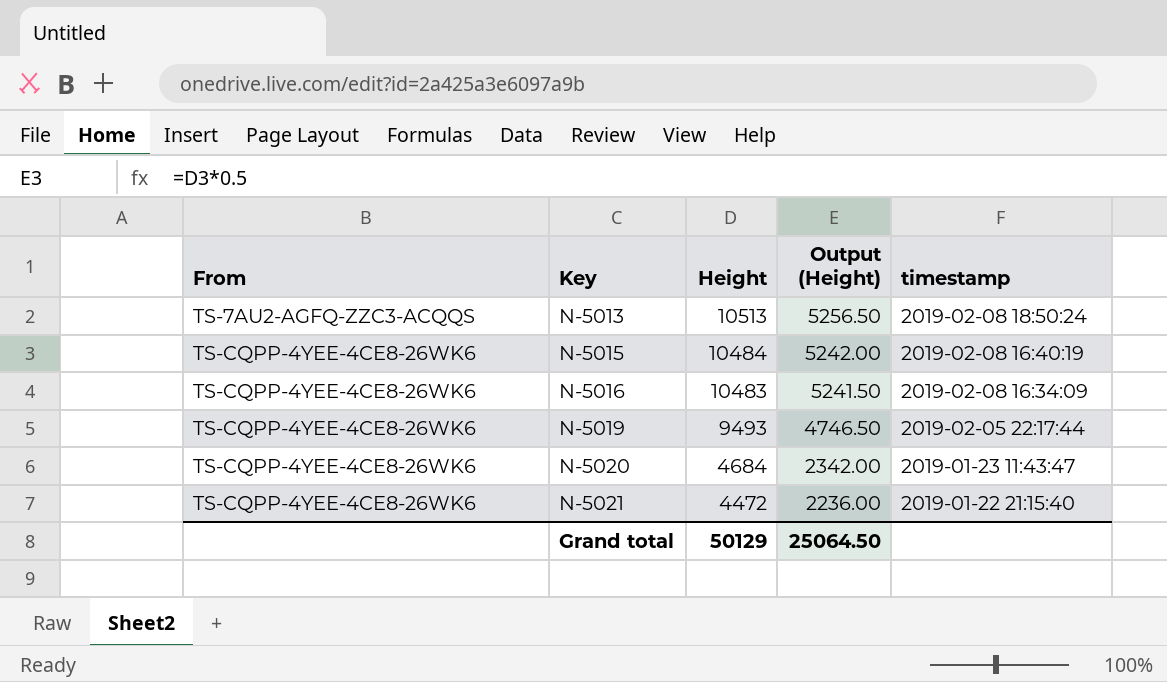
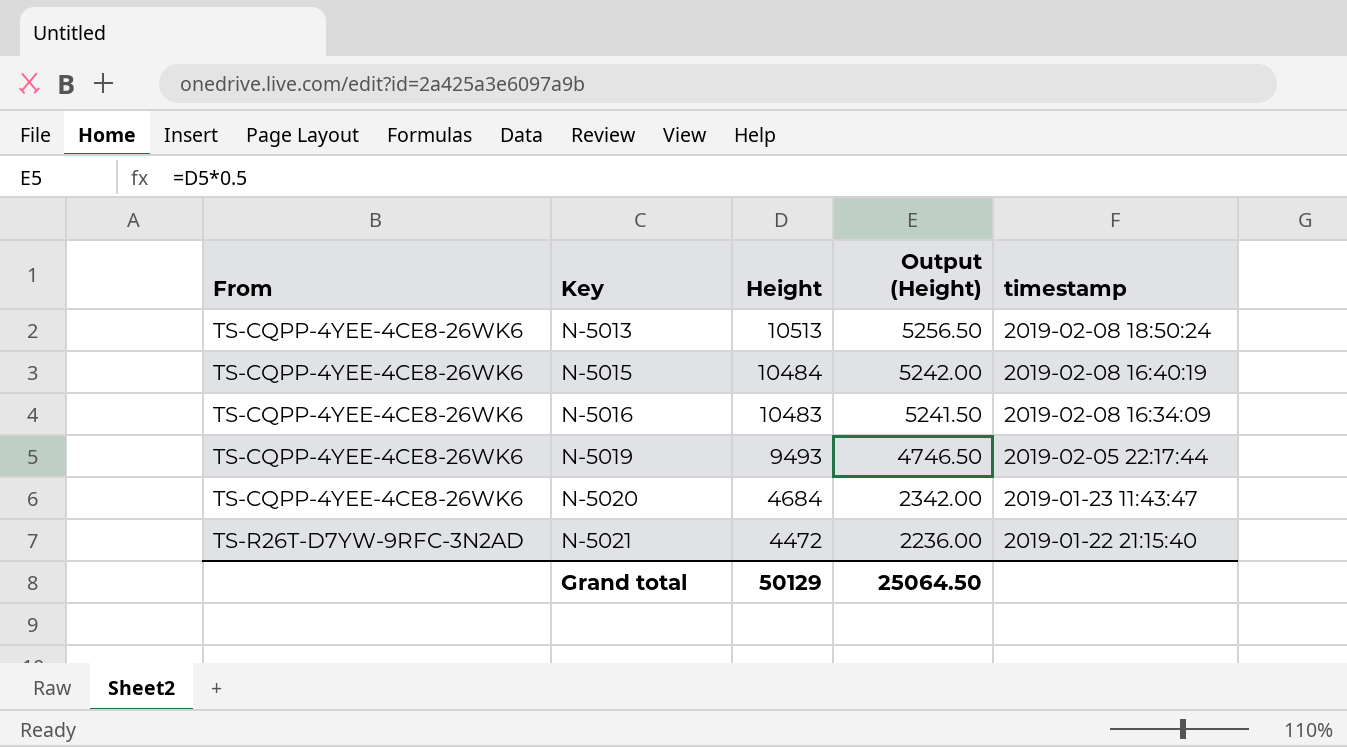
N-5013 | From: TS-7AU2-AGFQ-ZZC3-ACQQS -> TS-CQPP-4YEE-4CE8-26WK6
N-5021 | From: TS-CQPP-4YEE-4CE8-26WK6 -> TS-R26T-D7YW-9RFC-3N2AD

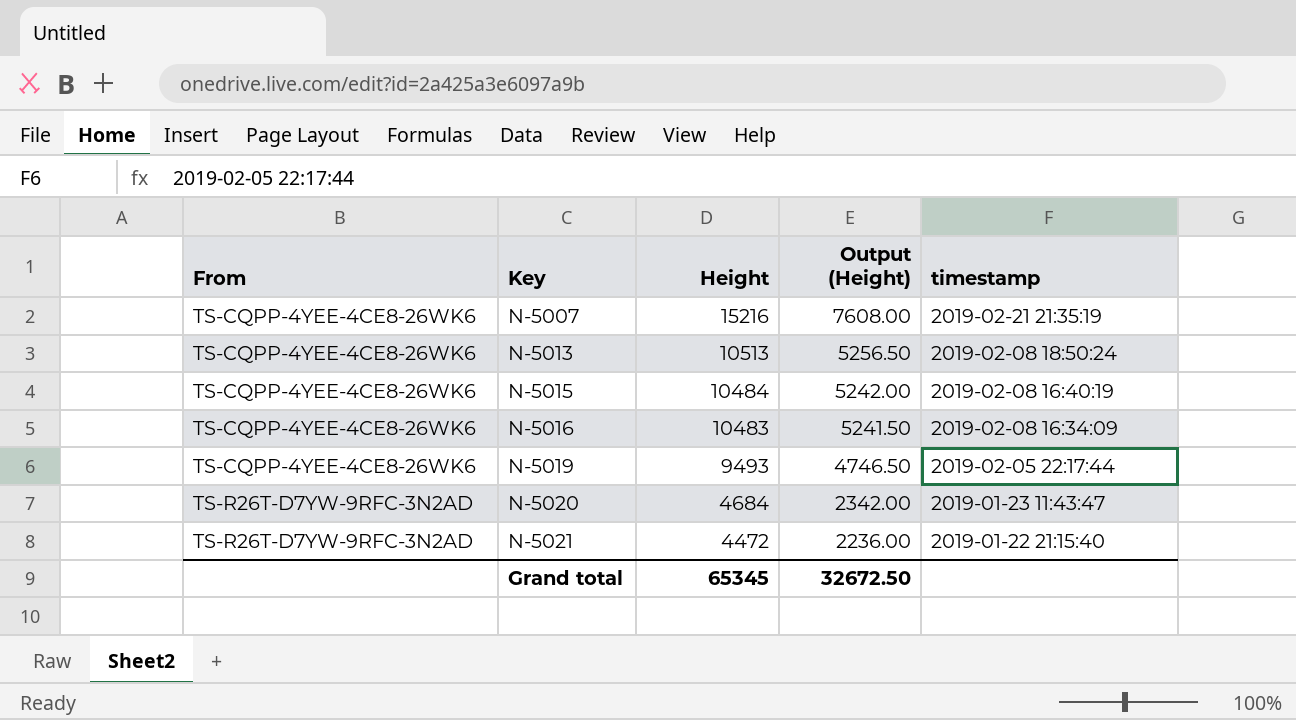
row N-5007: none -> TS-CQPP-4YEE-4CE8-26WK6 | 15216 | 7608.00 | 2019-02-21 21:35:19
N-5020 | From: TS-CQPP-4YEE-4CE8-26WK6 -> TS-R26T-D7YW-9RFC-3N2AD
Grand total | Height: 50129 -> 65345
Grand total | Output (Height): 25064.50 -> 32672.50

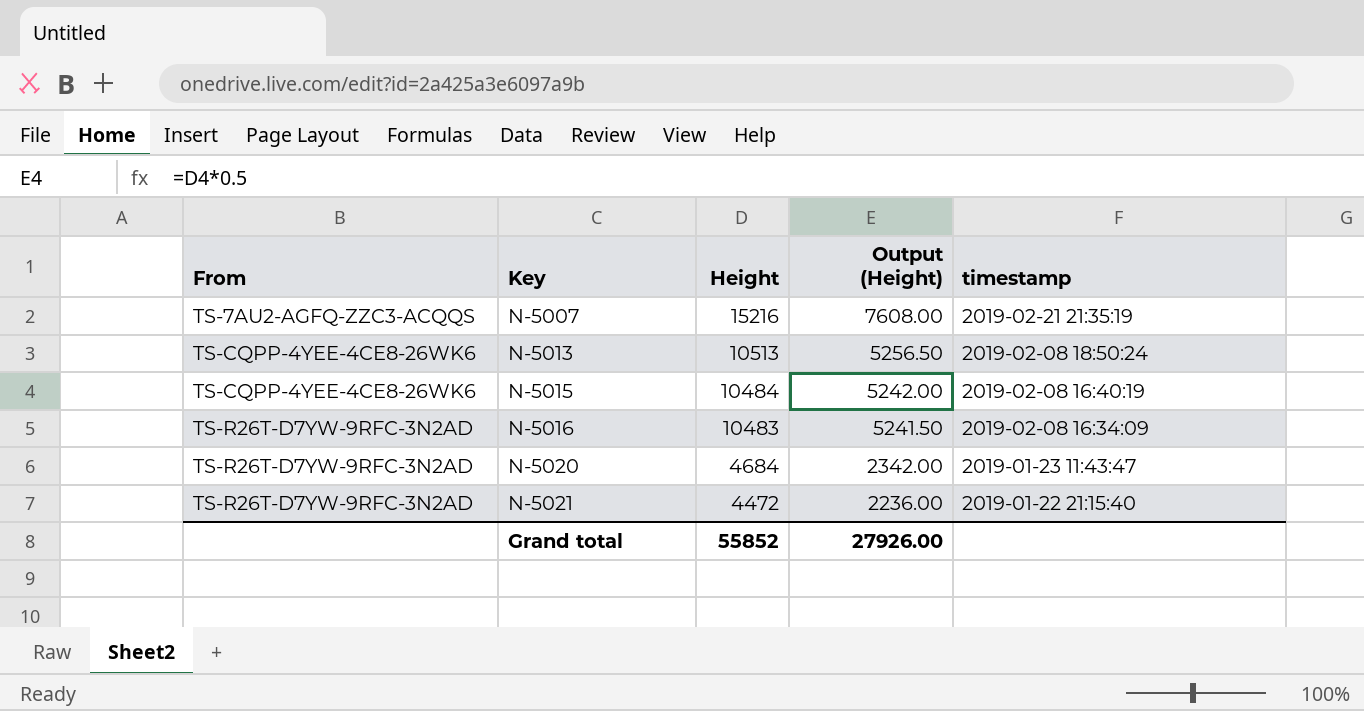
row N-5019: TS-CQPP-4YEE-4CE8-26WK6 | 9493 | 4746.50 | 2019-02-05 22:17:44 -> none
N-5007 | From: TS-CQPP-4YEE-4CE8-26WK6 -> TS-7AU2-AGFQ-ZZC3-ACQQS
N-5016 | From: TS-CQPP-4YEE-4CE8-26WK6 -> TS-R26T-D7YW-9RFC-3N2AD
Grand total | Height: 65345 -> 55852
Grand total | Output (Height): 32672.50 -> 27926.00

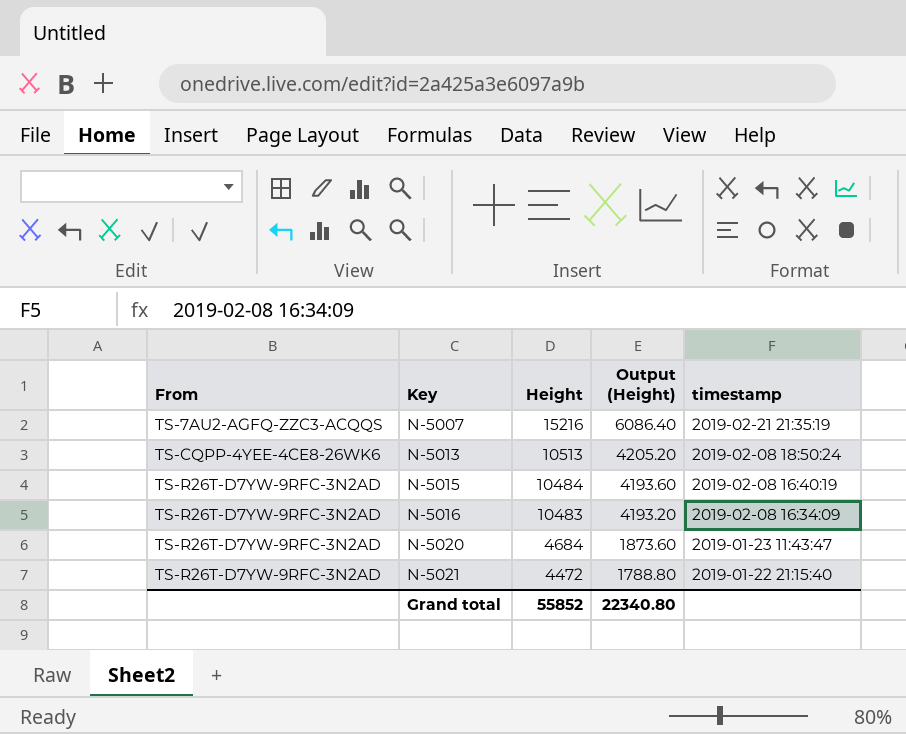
column Output (Height) | formula: [Height] * 0.5 -> [Height] * 0.4
N-5015 | From: TS-CQPP-4YEE-4CE8-26WK6 -> TS-R26T-D7YW-9RFC-3N2AD
Grand total | Output (Height): 27926.00 -> 22340.80

